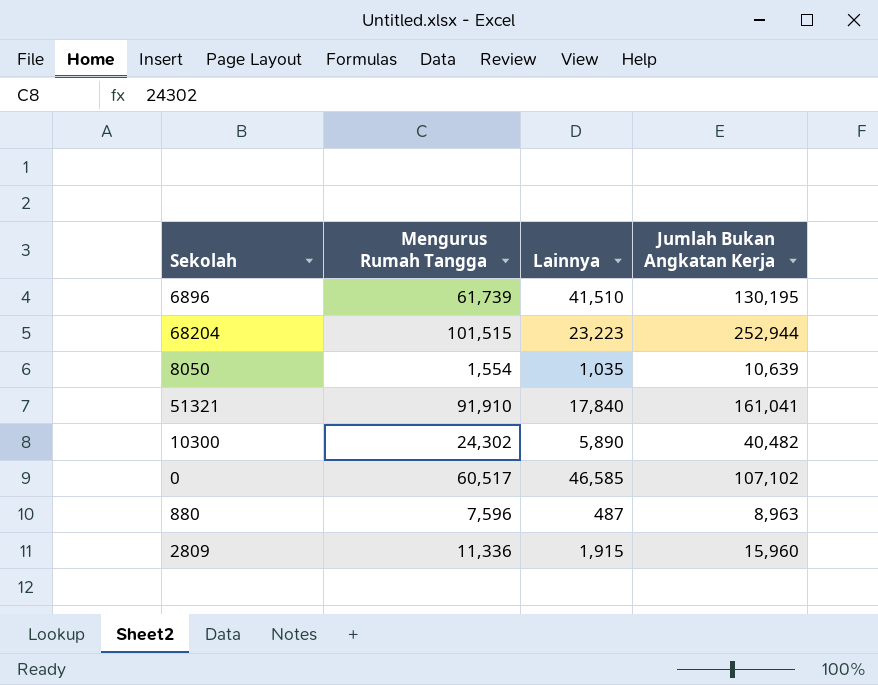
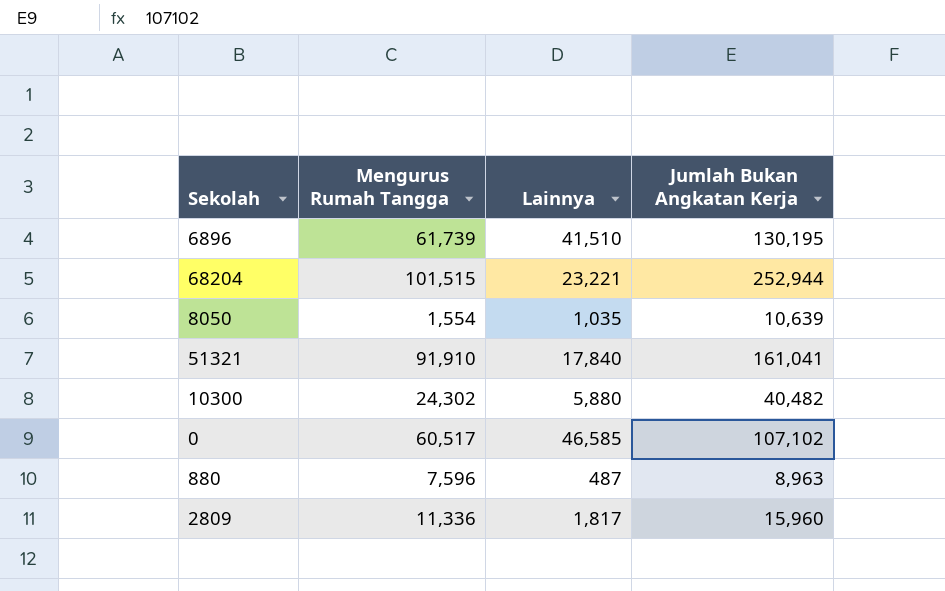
68204 | Lainnya: 23,223 -> 23,221
10300 | Lainnya: 5,890 -> 5,880
2809 | Lainnya: 1,915 -> 1,817

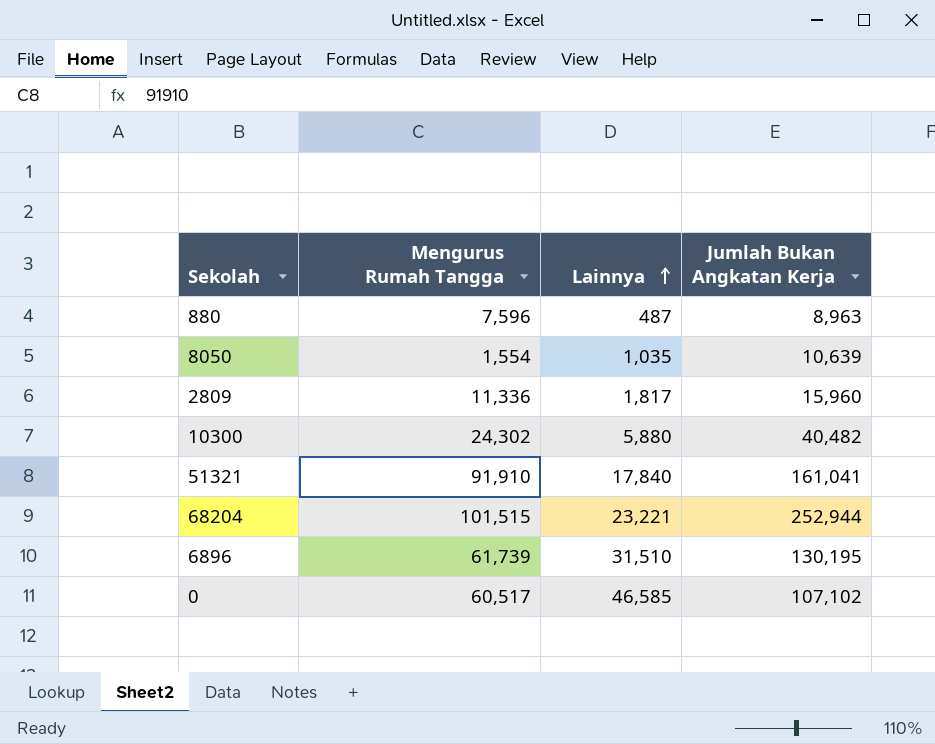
row order: none -> Lainnya ascending
6896 | Lainnya: 41,510 -> 31,510

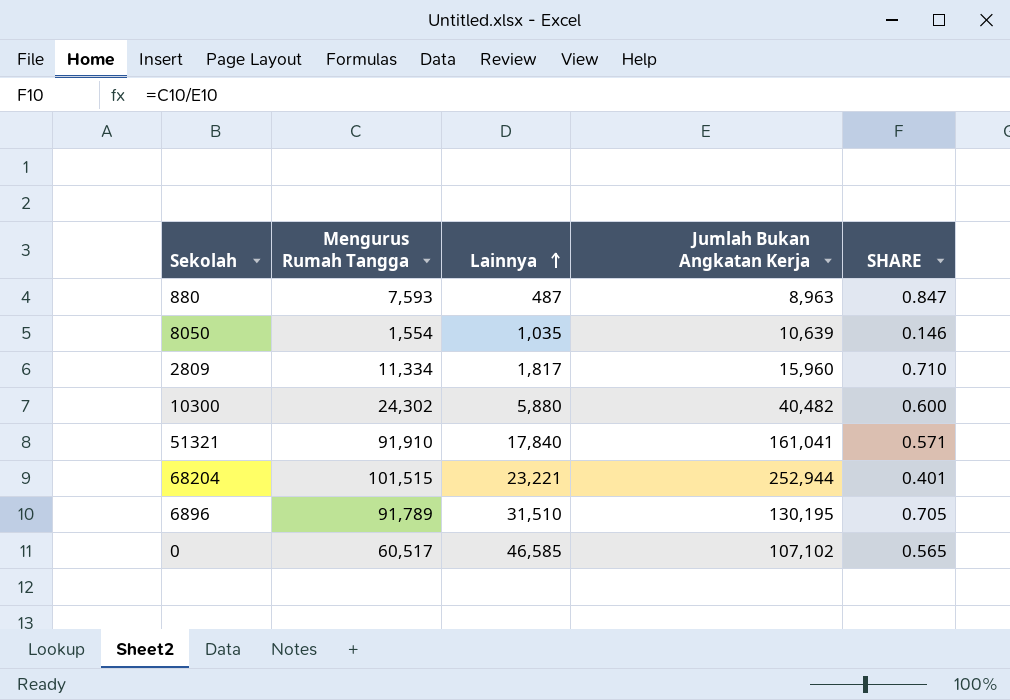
column SHARE | formula: none -> [Mengurus Rumah Tangga] / [Jumlah Bukan Angkatan Kerja]
880 | Mengurus Rumah Tangga: 7,596 -> 7,593
2809 | Mengurus Rumah Tangga: 11,336 -> 11,334
6896 | Mengurus Rumah Tangga: 61,739 -> 91,789

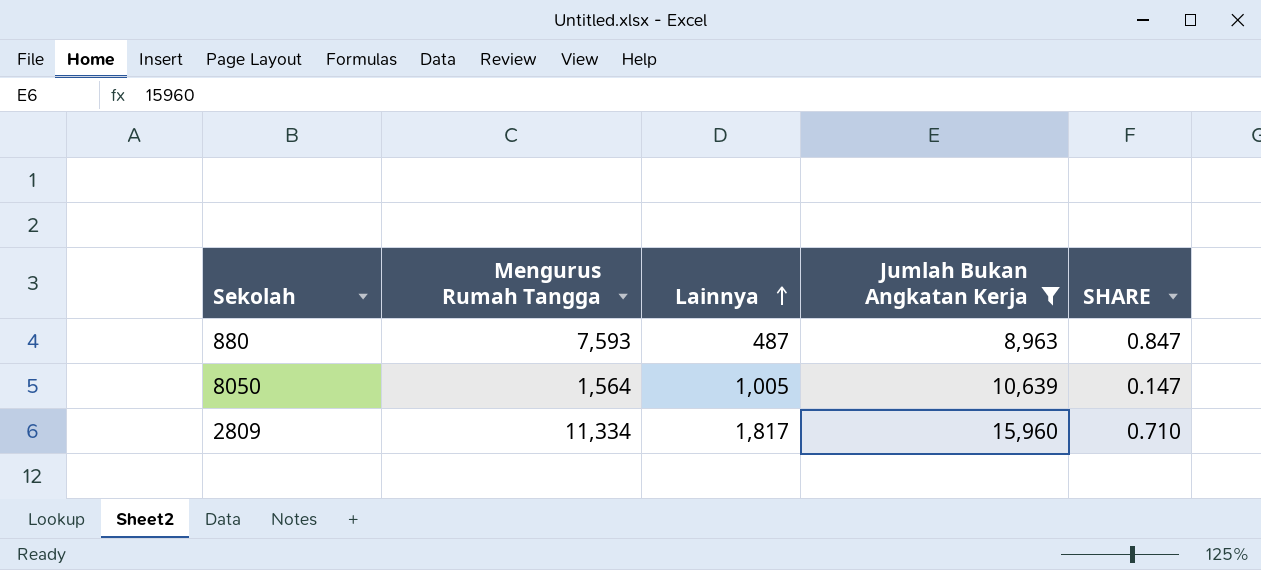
filter: none -> Jumlah Bukan Angkatan Kerja <= 15,960
8050 | Mengurus Rumah Tangga: 1,554 -> 1,564
8050 | Lainnya: 1,035 -> 1,005
8050 | SHARE: 0.146 -> 0.147

